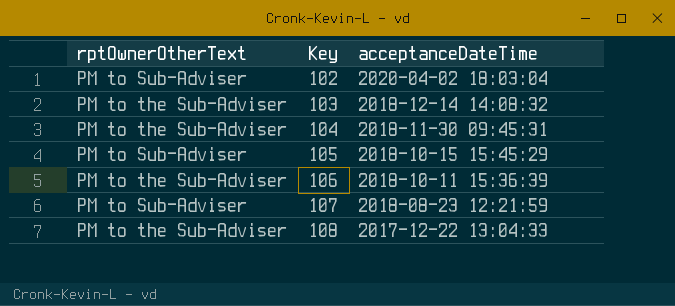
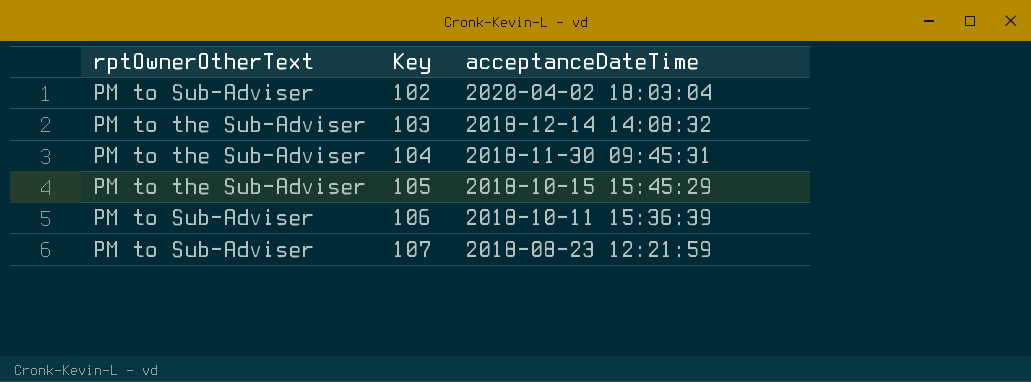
row 108: PM to the Sub-Adviser | 2017-12-22 13:04:33 -> none
105 | rptOwnerOtherText: PM to Sub-Adviser -> PM to the Sub-Adviser
106 | rptOwnerOtherText: PM to the Sub-Adviser -> PM to Sub-Adviser

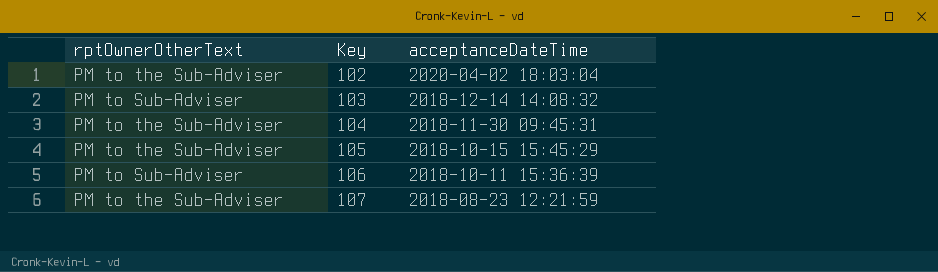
102 | rptOwnerOtherText: PM to Sub-Adviser -> PM to the Sub-Adviser
103 | rptOwnerOtherText: PM to the Sub-Adviser -> PM to Sub-Adviser
107 | rptOwnerOtherText: PM to Sub-Adviser -> PM to the Sub-Adviser

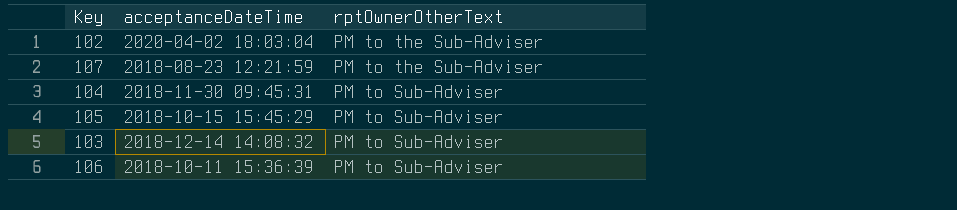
row order: Key ascending -> rptOwnerOtherText descending
column rptOwnerOtherText | position: 1 -> 3
104 | rptOwnerOtherText: PM to the Sub-Adviser -> PM to Sub-Adviser
105 | rptOwnerOtherText: PM to the Sub-Adviser -> PM to Sub-Adviser

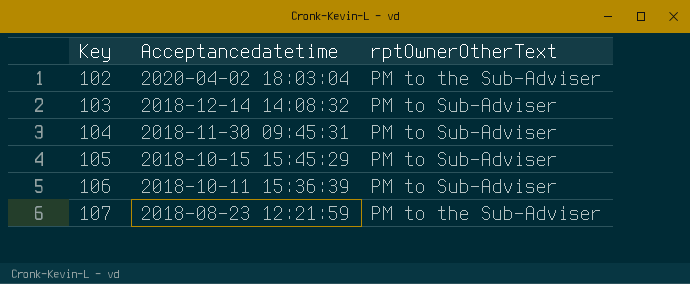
row order: rptOwnerOtherText descending -> Key ascending
column name: acceptanceDateTime -> Acceptancedatetime

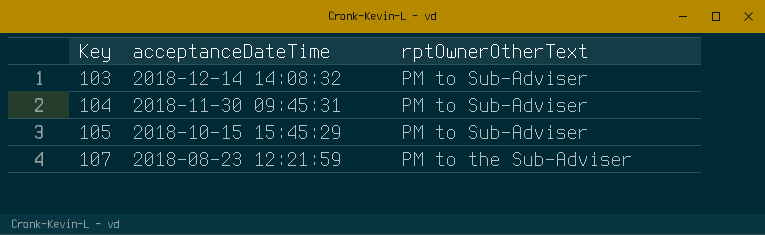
column name: Acceptancedatetime -> acceptanceDateTime
row 102: 2020-04-02 18:03:04 | PM to the Sub-Adviser -> none
row 106: 2018-10-11 15:36:39 | PM to Sub-Adviser -> none

